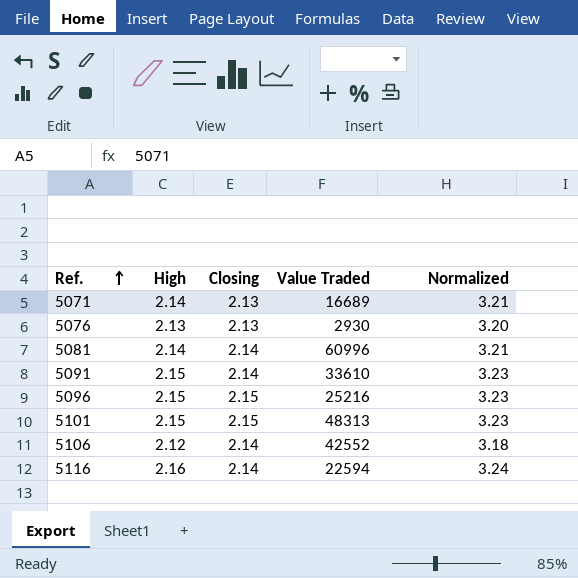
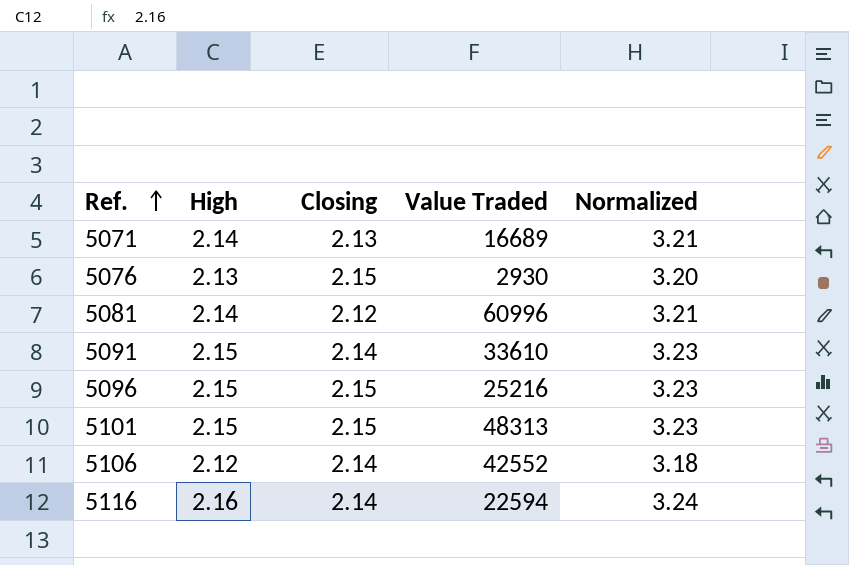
5076 | Closing: 2.13 -> 2.15
5081 | Closing: 2.14 -> 2.12

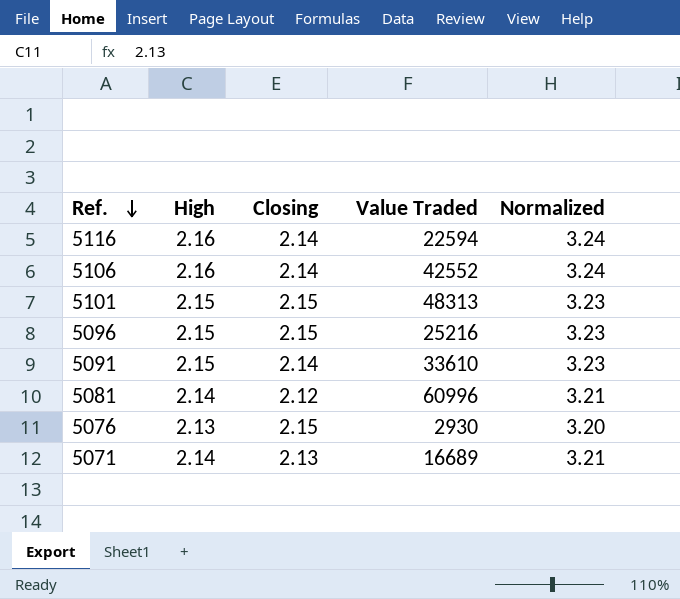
row order: Ref. ascending -> Ref. descending
5106 | High: 2.12 -> 2.16
5106 | Normalized: 3.18 -> 3.24

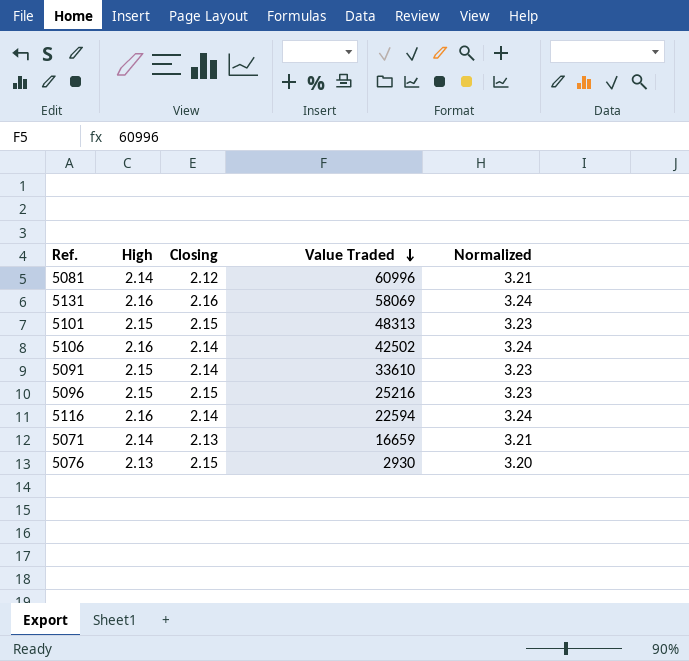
row order: Ref. descending -> Value Traded descending
row 5131: none -> 2.16 | 2.16 | 58069 | 3.24
5106 | Value Traded: 42552 -> 42502
5071 | Value Traded: 16689 -> 16659

